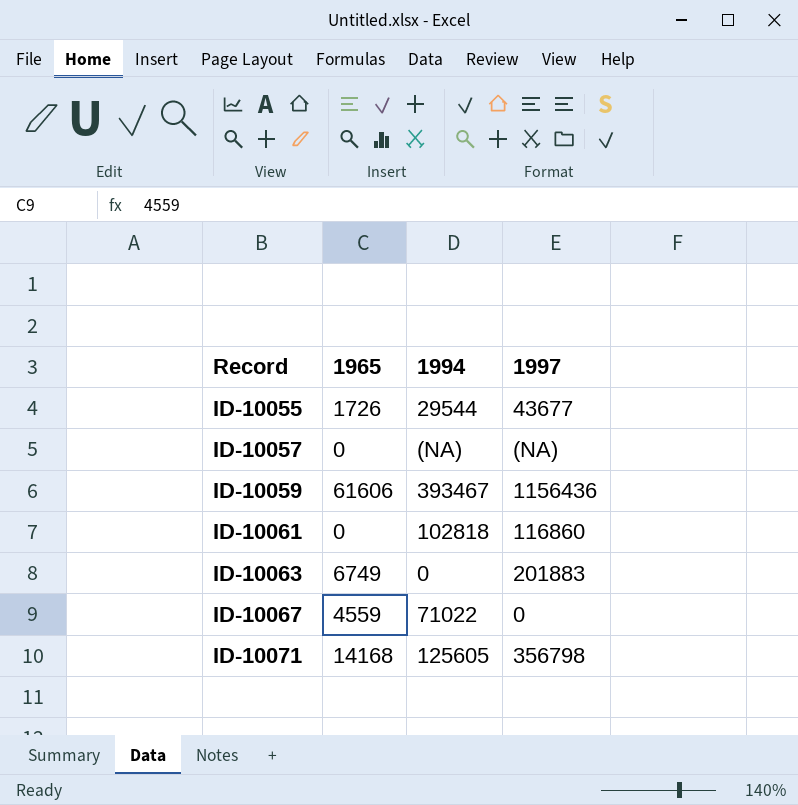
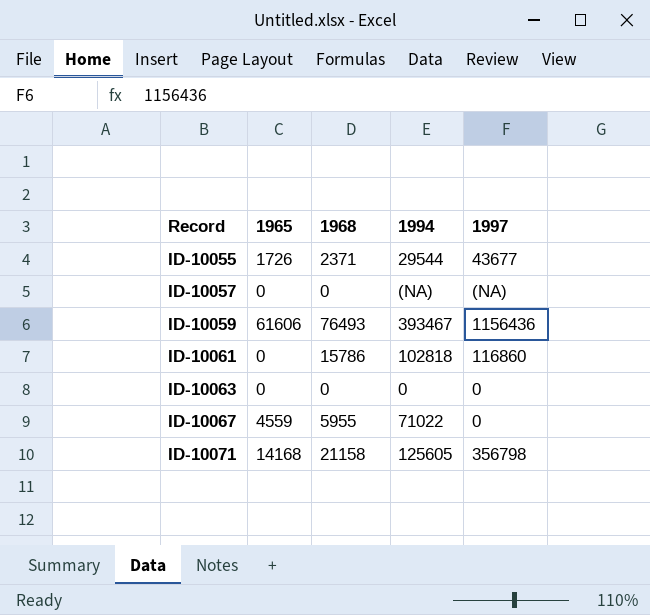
column 1968 | position: none -> 3
ID-10063 | 1965: 6749 -> 0
ID-10063 | 1997: 201883 -> 0

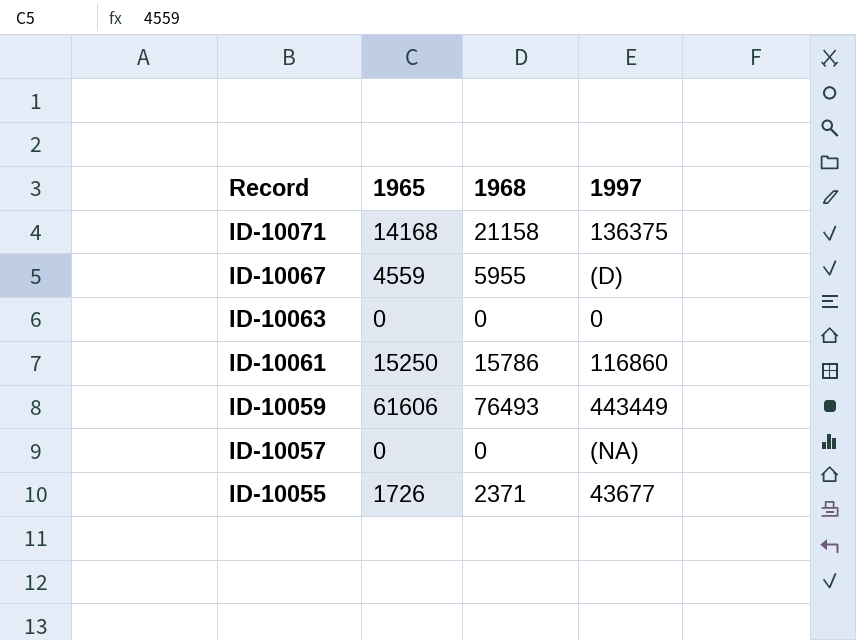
row order: Record ascending -> Record descending
column 1994 | position: 4 -> none
ID-10071 | 1997: 356798 -> 136375
ID-10067 | 1997: 0 -> (D)
ID-10061 | 1965: 0 -> 15250
ID-10059 | 1997: 1156436 -> 443449

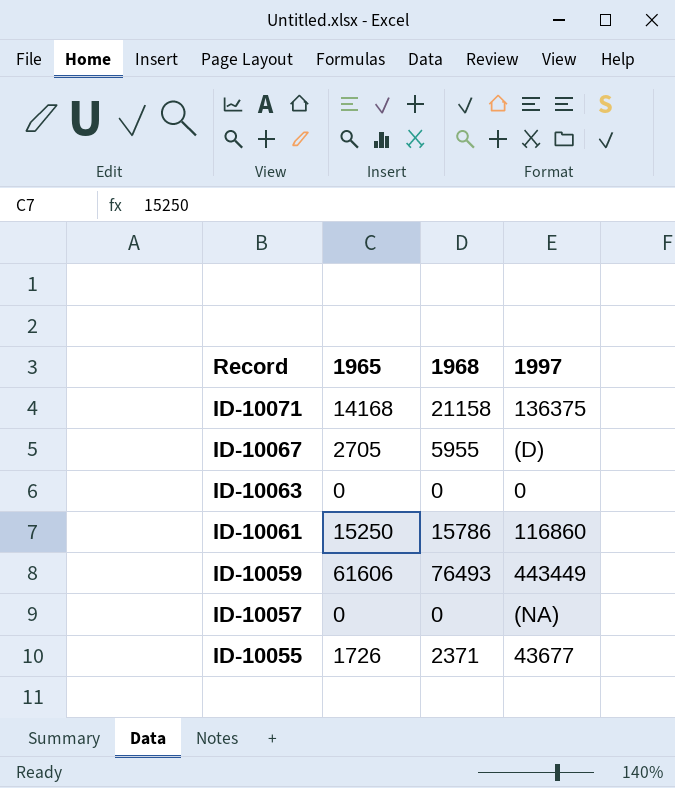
ID-10067 | 1965: 4559 -> 2705

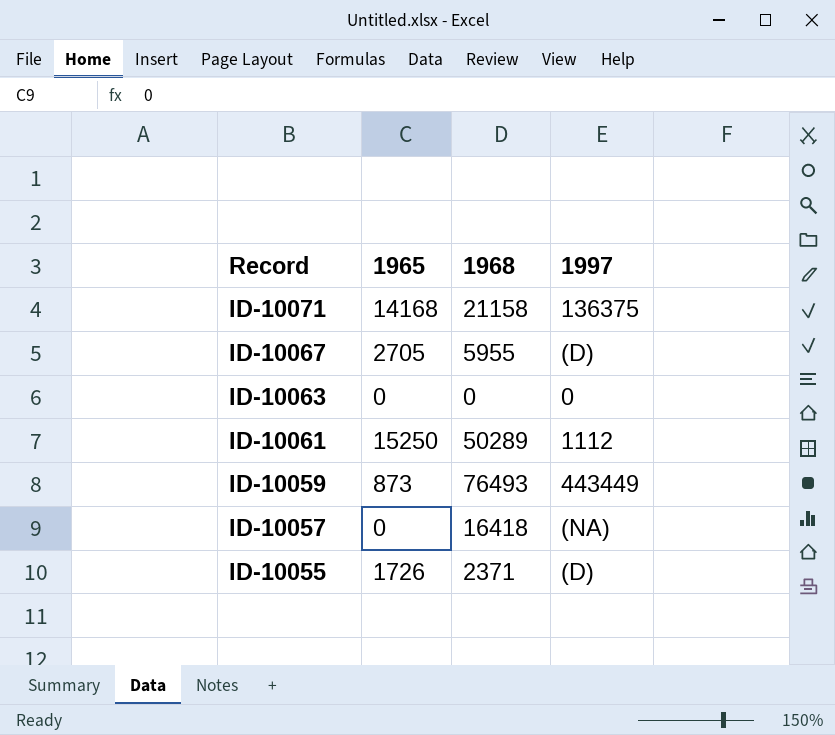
ID-10061 | 1968: 15786 -> 50289
ID-10061 | 1997: 116860 -> 1112
ID-10059 | 1965: 61606 -> 873
ID-10057 | 1968: 0 -> 16418
ID-10055 | 1997: 43677 -> (D)

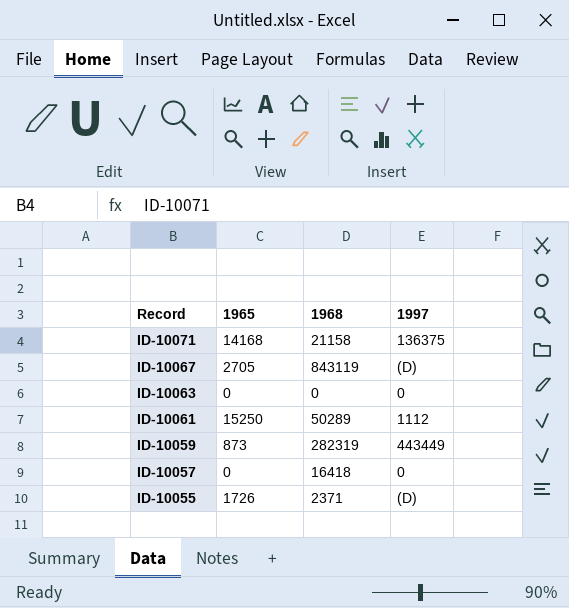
ID-10067 | 1968: 5955 -> 843119
ID-10059 | 1968: 76493 -> 282319
ID-10057 | 1997: (NA) -> 0

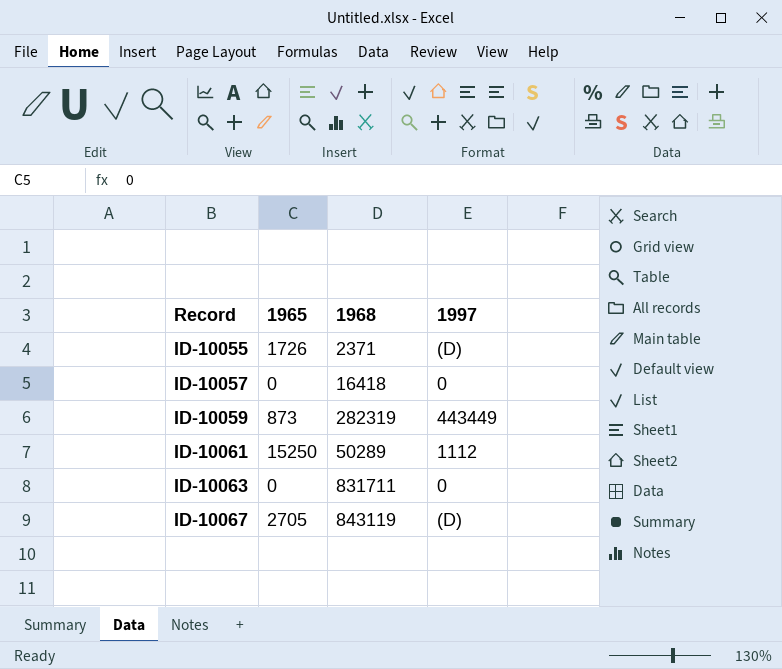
row order: Record descending -> Record ascending
row ID-10071: 14168 | 21158 | 136375 -> none
ID-10063 | 1968: 0 -> 831711

